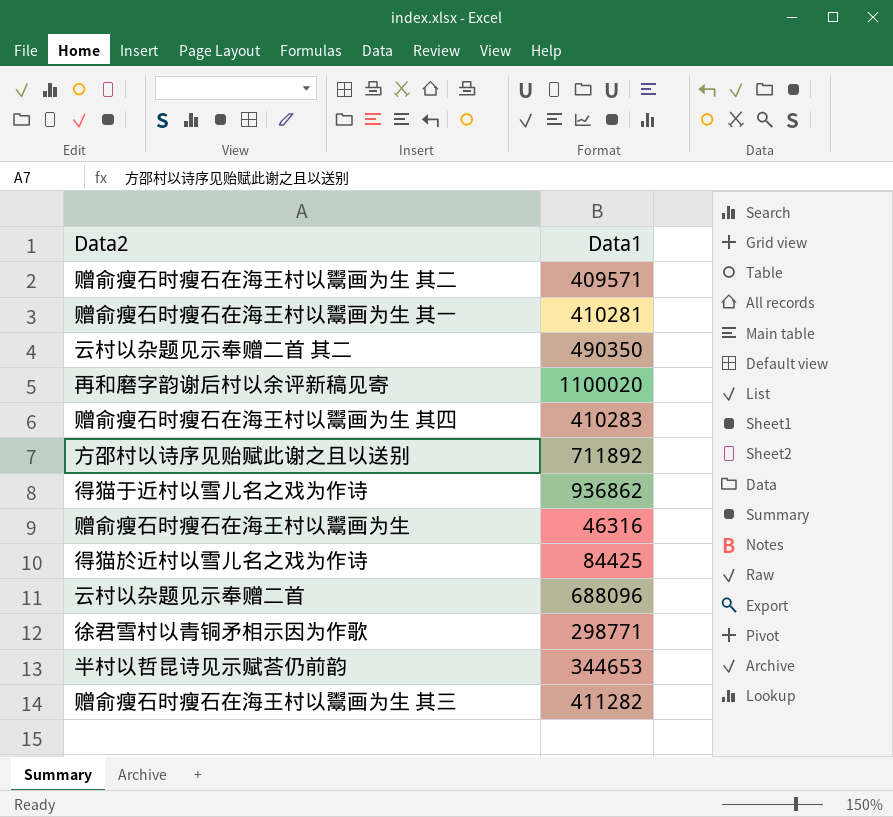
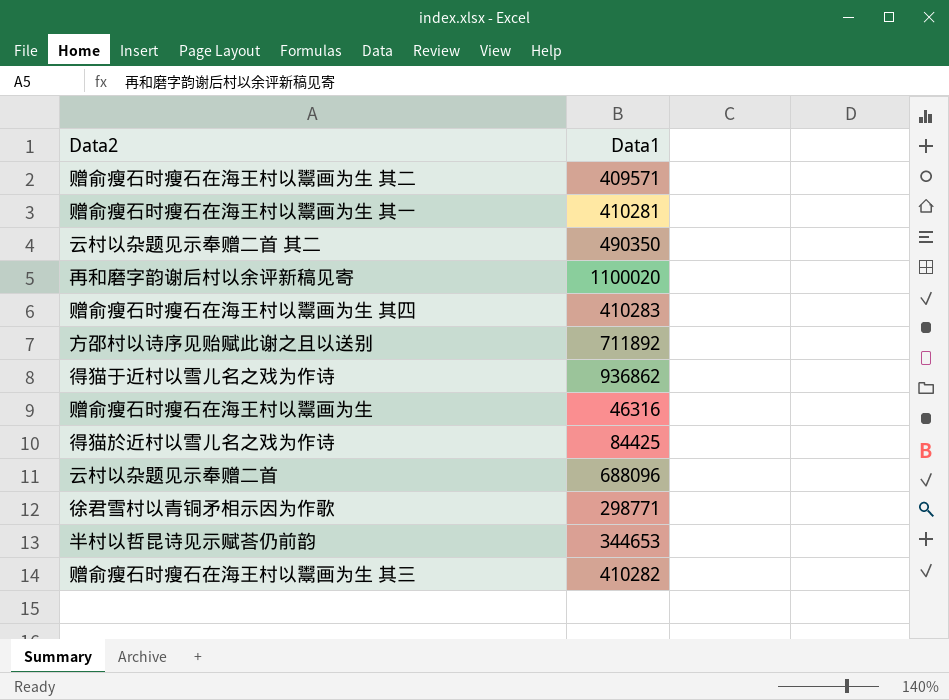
赠俞瘦石时瘦石在海王村以鬻画为生 其三 | Data1: 411282 -> 410282

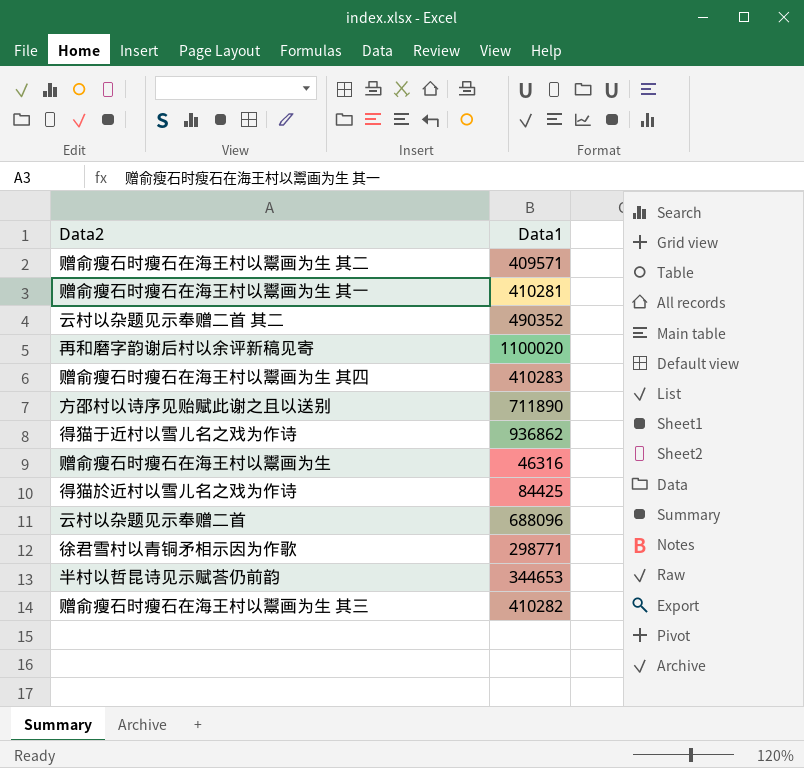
云村以杂题见示奉赠二首 其二 | Data1: 490350 -> 490352
方邵村以诗序见贻赋此谢之且以送别 | Data1: 711892 -> 711890

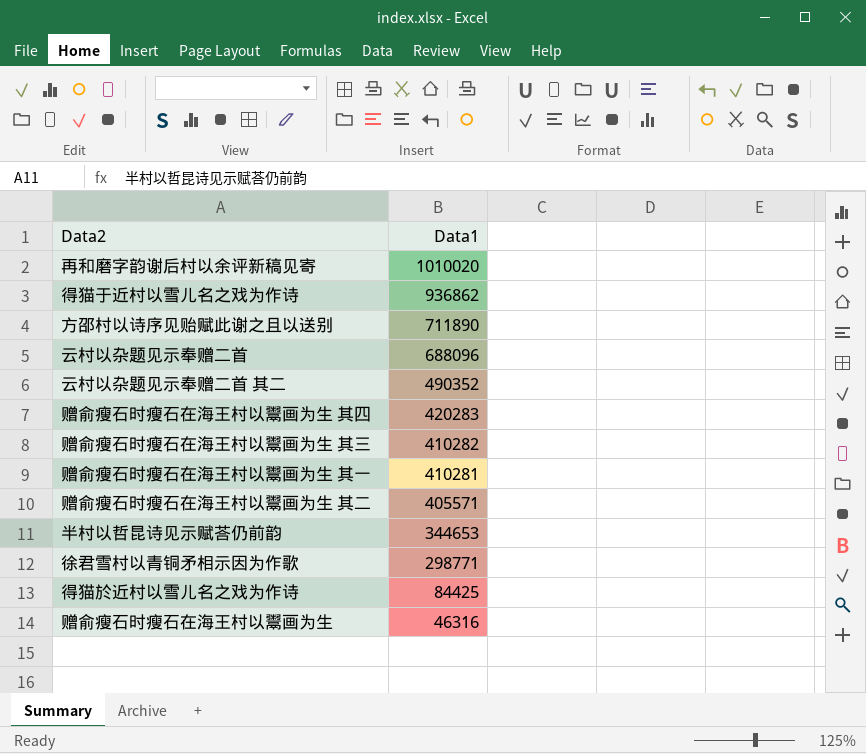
row order: none -> Data1 descending
再和磨字韵谢后村以余评新稿见寄 | Data1: 1100020 -> 1010020
赠俞瘦石时瘦石在海王村以鬻画为生 其四 | Data1: 410283 -> 420283
赠俞瘦石时瘦石在海王村以鬻画为生 其二 | Data1: 409571 -> 405571

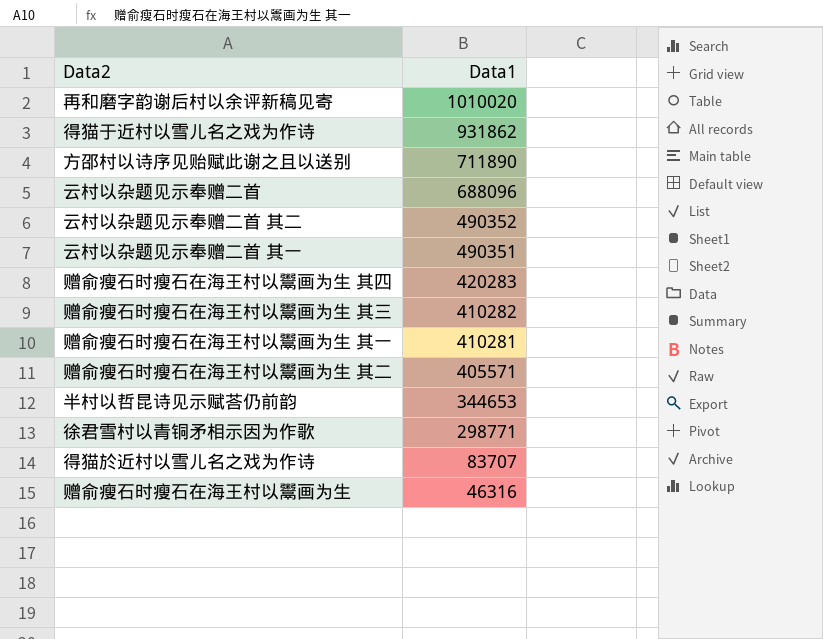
得猫于近村以雪儿名之戏为作诗 | Data1: 936862 -> 931862
row 云村以杂题见示奉赠二首 其一: none -> 490351
得猫於近村以雪儿名之戏为作诗 | Data1: 84425 -> 83707

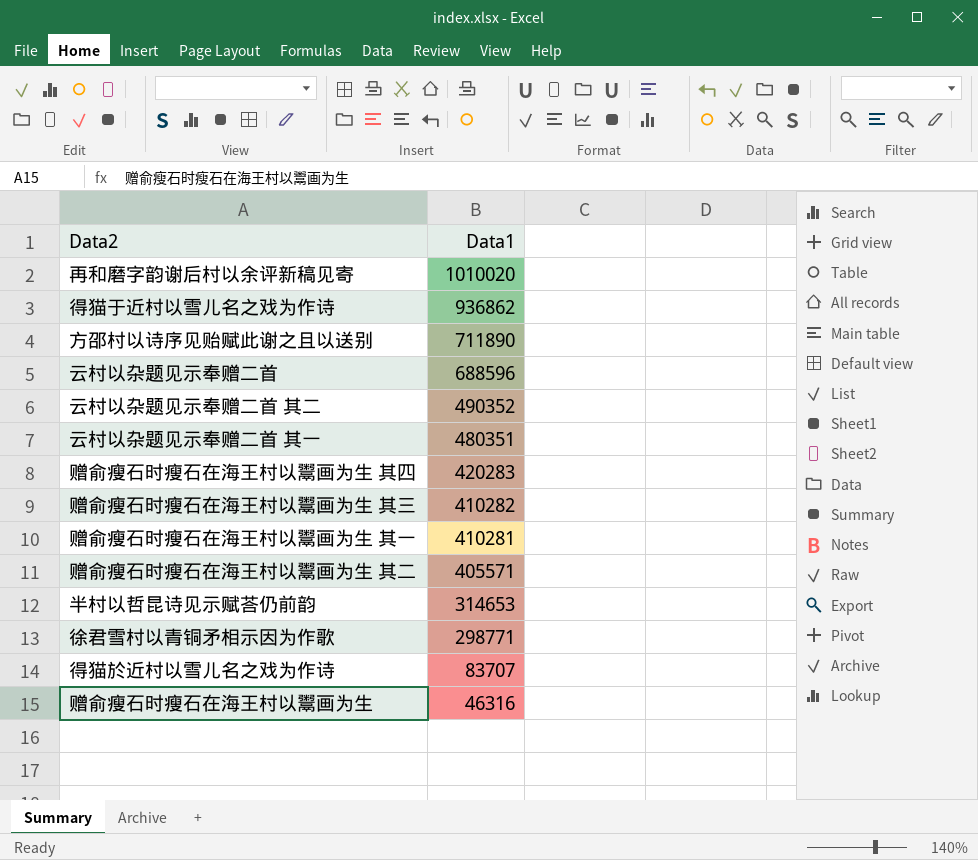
得猫于近村以雪儿名之戏为作诗 | Data1: 931862 -> 936862
云村以杂题见示奉赠二首 | Data1: 688096 -> 688596
云村以杂题见示奉赠二首 其一 | Data1: 490351 -> 480351
半村以哲昆诗见示赋荅仍前韵 | Data1: 344653 -> 314653

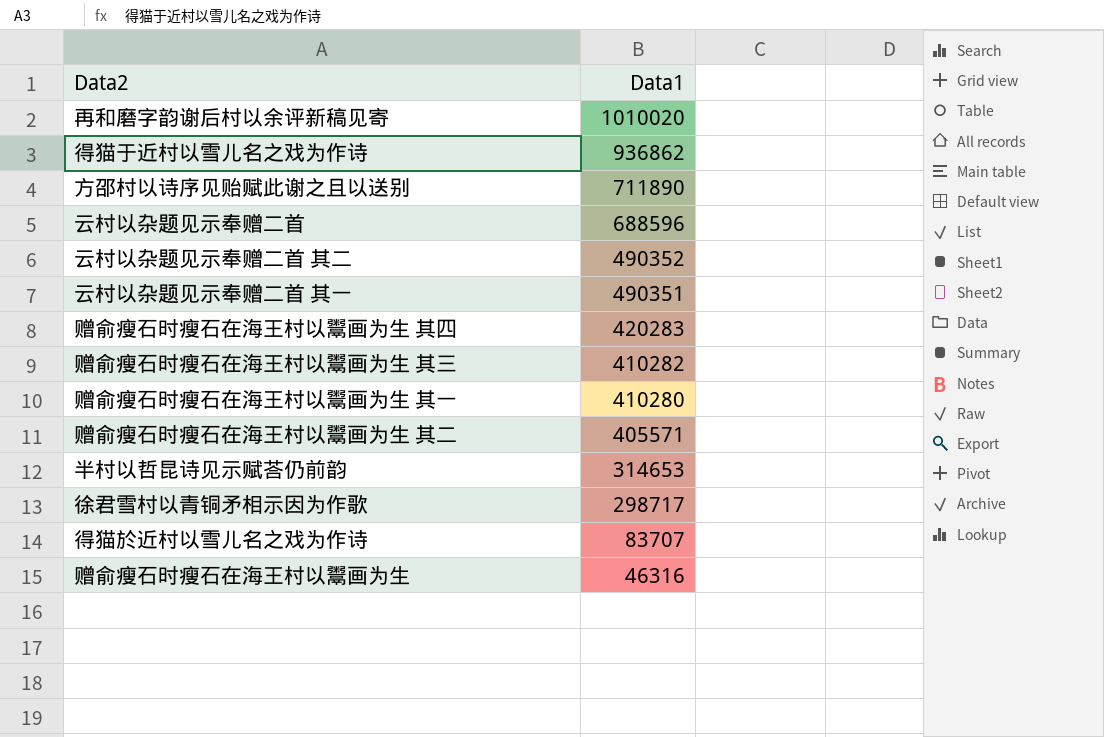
云村以杂题见示奉赠二首 其一 | Data1: 480351 -> 490351
赠俞瘦石时瘦石在海王村以鬻画为生 其一 | Data1: 410281 -> 410280
徐君雪村以青铜矛相示因为作歌 | Data1: 298771 -> 298717

